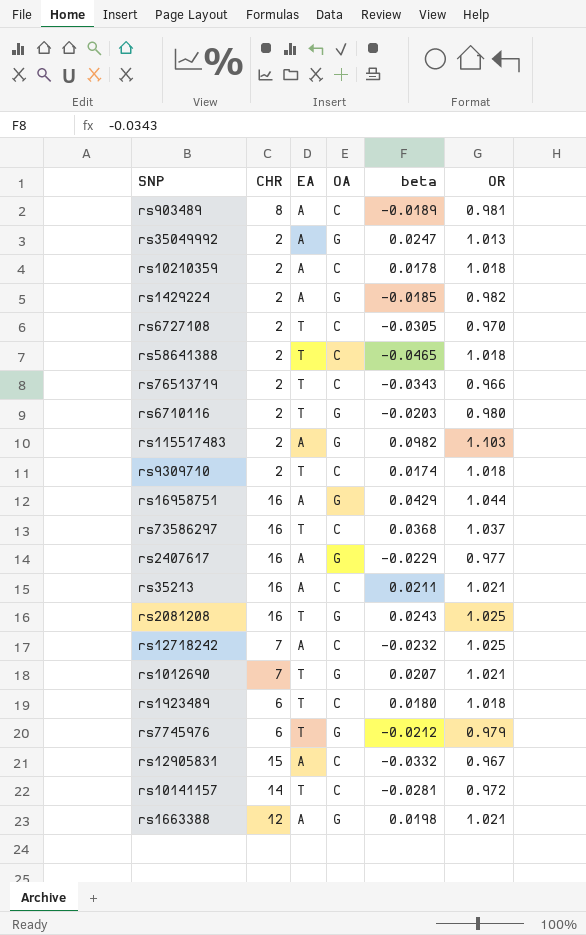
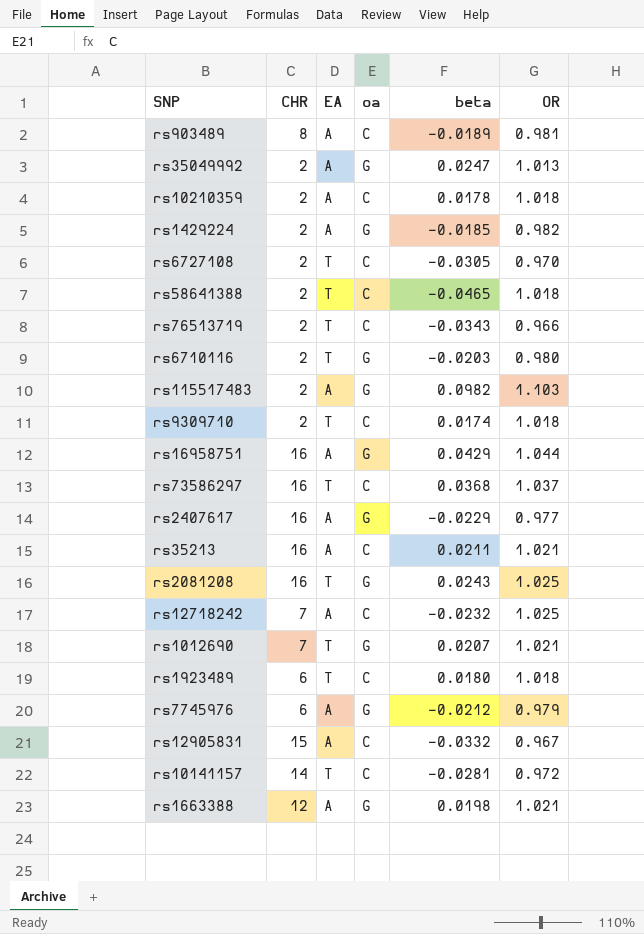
column name: OA -> oa
rs7745976 | EA: T -> A

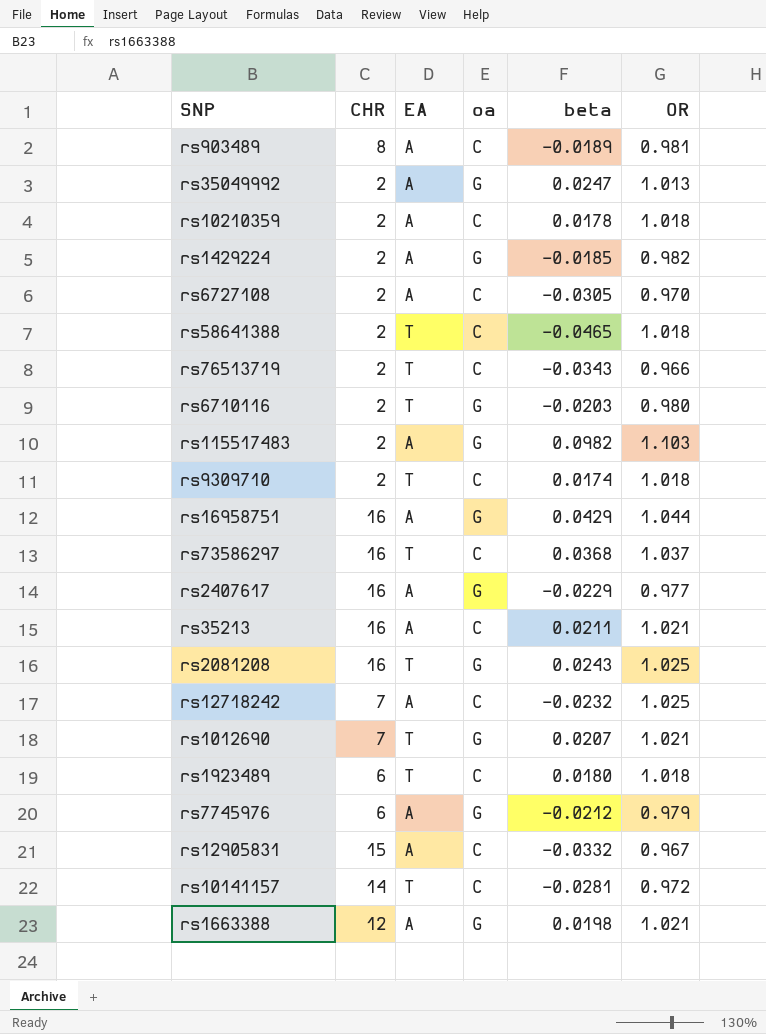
rs6727108 | EA: T -> A

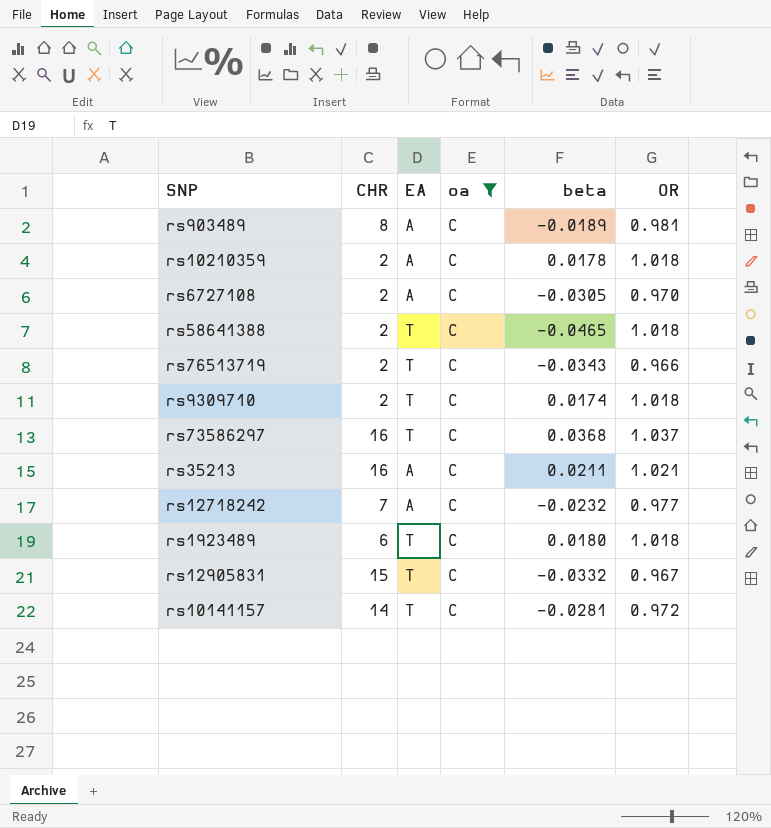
filter: none -> oa = C
rs12718242 | OR: 1.025 -> 0.977
rs12905831 | EA: A -> T

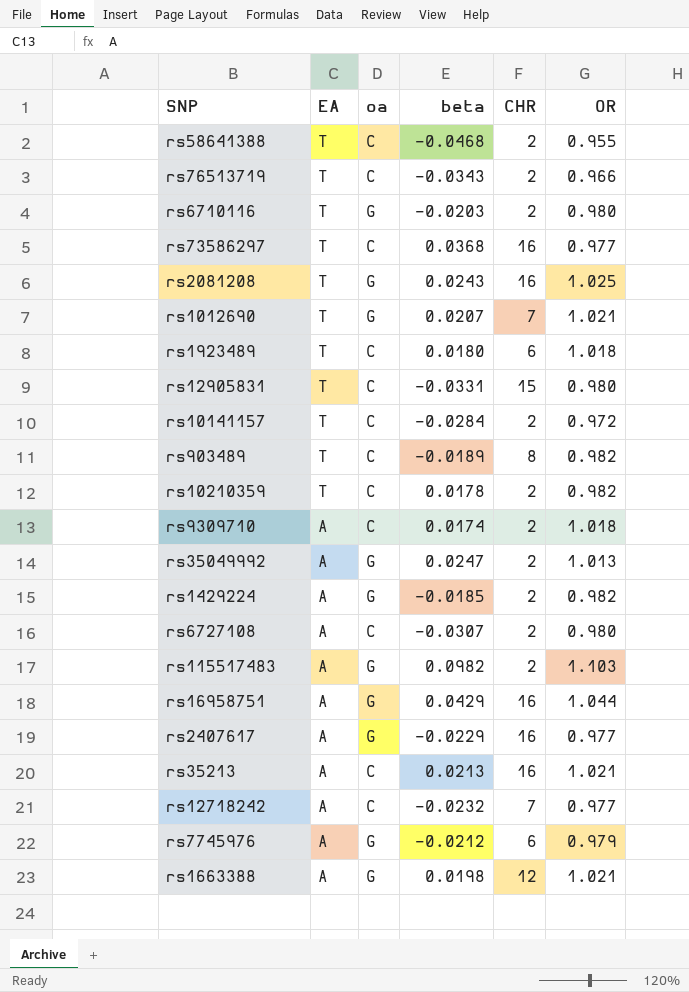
filter: oa = C -> none
row order: none -> EA descending
column CHR | position: 2 -> 5
rs58641388 | beta: -0.0465 -> -0.0468
rs58641388 | OR: 1.018 -> 0.955
rs73586297 | OR: 1.037 -> 0.977
rs12905831 | beta: -0.0332 -> -0.0331
rs12905831 | OR: 0.967 -> 0.980
rs10141157 | beta: -0.0281 -> -0.0284
rs10141157 | CHR: 14 -> 2
rs903489 | EA: A -> T
rs903489 | OR: 0.981 -> 0.982
rs10210359 | EA: A -> T
rs10210359 | OR: 1.018 -> 0.982
rs9309710 | EA: T -> A
rs6727108 | beta: -0.0305 -> -0.0307
rs6727108 | OR: 0.970 -> 0.980
rs35213 | beta: 0.0211 -> 0.0213

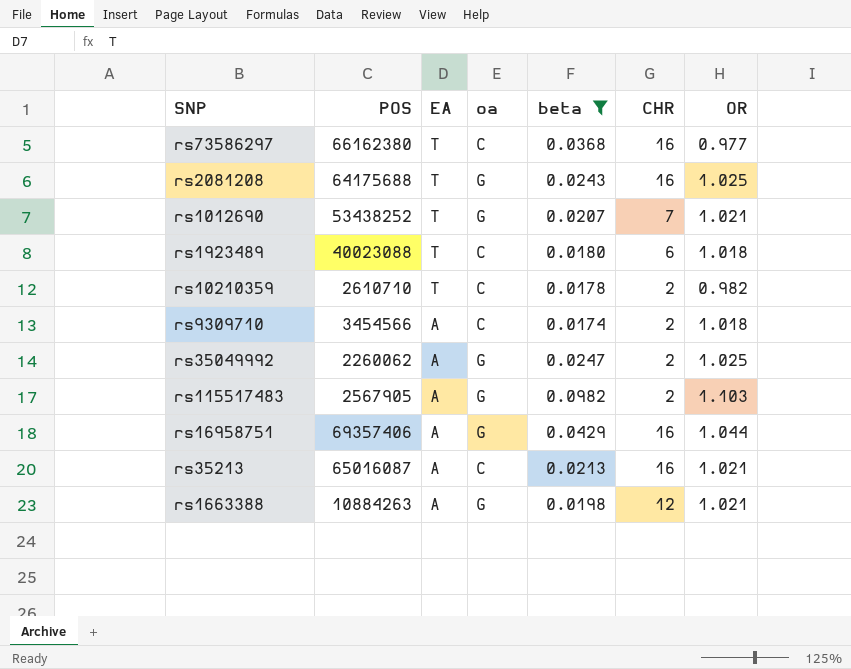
filter: none -> beta >= 0.0174
column POS | position: none -> 2
rs35049992 | OR: 1.013 -> 1.025

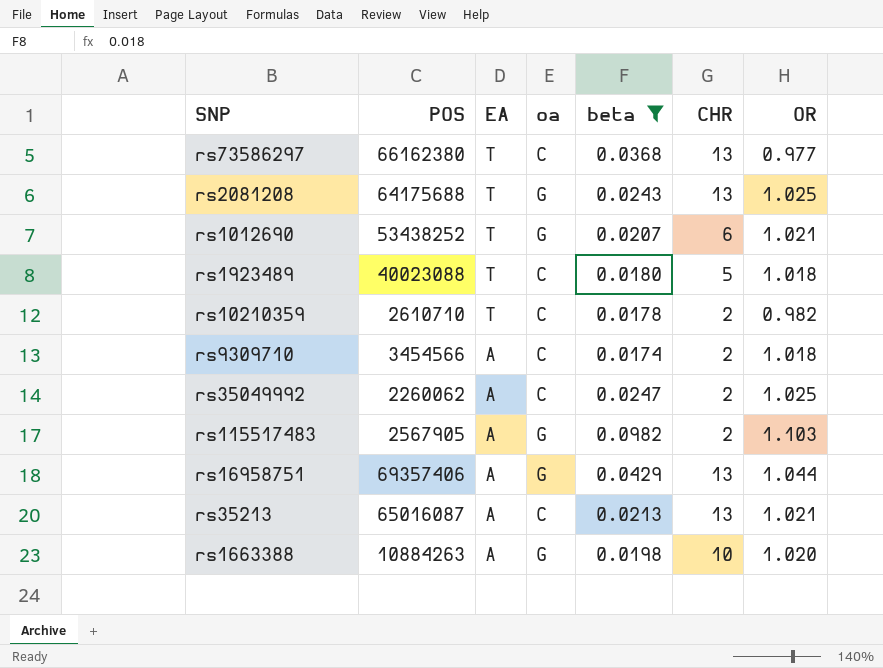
rs73586297 | CHR: 16 -> 13
rs2081208 | CHR: 16 -> 13
rs1012690 | CHR: 7 -> 6
rs1923489 | CHR: 6 -> 5
rs35049992 | oa: G -> C
rs16958751 | CHR: 16 -> 13
rs35213 | CHR: 16 -> 13
rs1663388 | CHR: 12 -> 10
rs1663388 | OR: 1.021 -> 1.020

